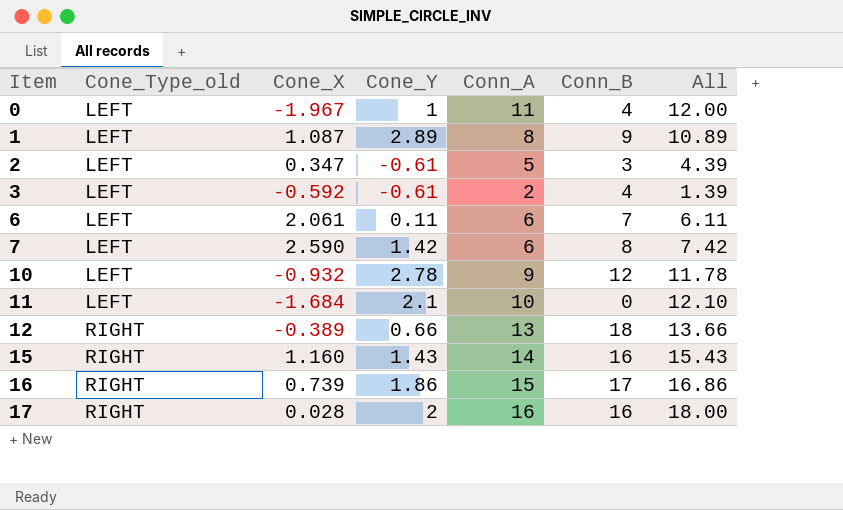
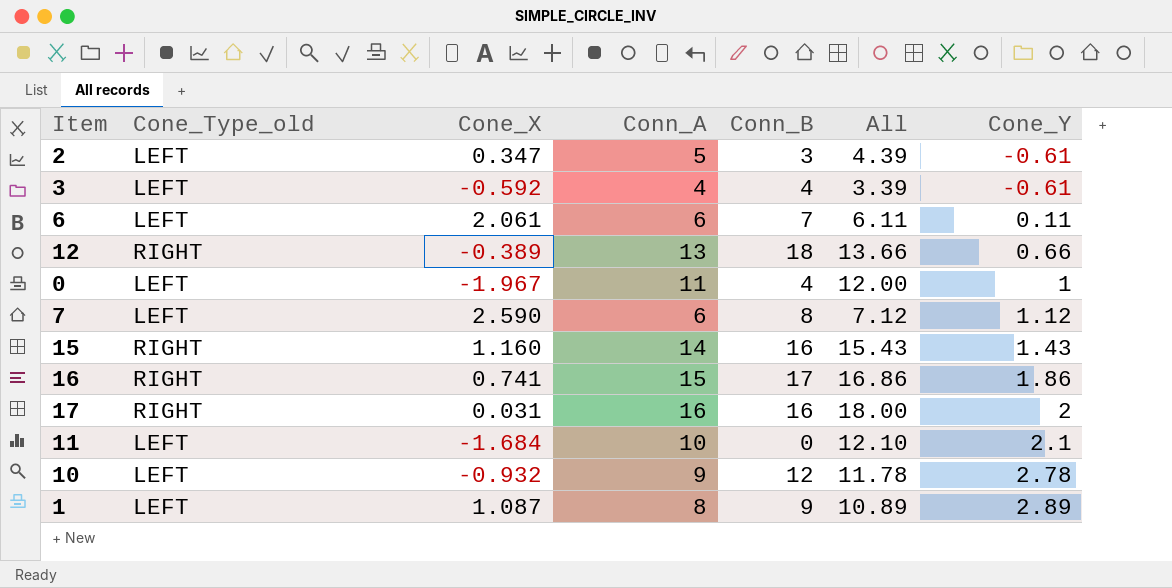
row order: Item ascending -> Cone_Y ascending
column Cone_Y | position: 4 -> 7
3 | Conn_A: 2 -> 4
3 | All: 1.39 -> 3.39
7 | All: 7.42 -> 7.12
7 | Cone_Y: 1.42 -> 1.12
16 | Cone_X: 0.739 -> 0.741
17 | Cone_X: 0.028 -> 0.031

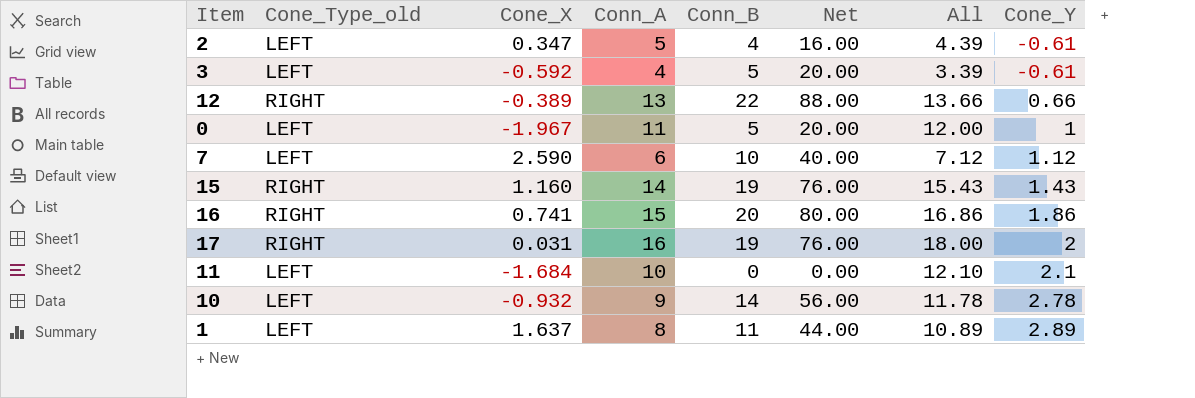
column Net | formula: none -> [Conn_B] * 4
row 6: LEFT | 2.061 | 6 | 7 | 6.11 | 0.11 -> none
2 | Conn_B: 3 -> 4
3 | Conn_B: 4 -> 5
12 | Conn_B: 18 -> 22
0 | Conn_B: 4 -> 5
7 | Conn_B: 8 -> 10
15 | Conn_B: 16 -> 19
16 | Conn_B: 17 -> 20
17 | Conn_B: 16 -> 19
10 | Conn_B: 12 -> 14
1 | Cone_X: 1.087 -> 1.637
1 | Conn_B: 9 -> 11

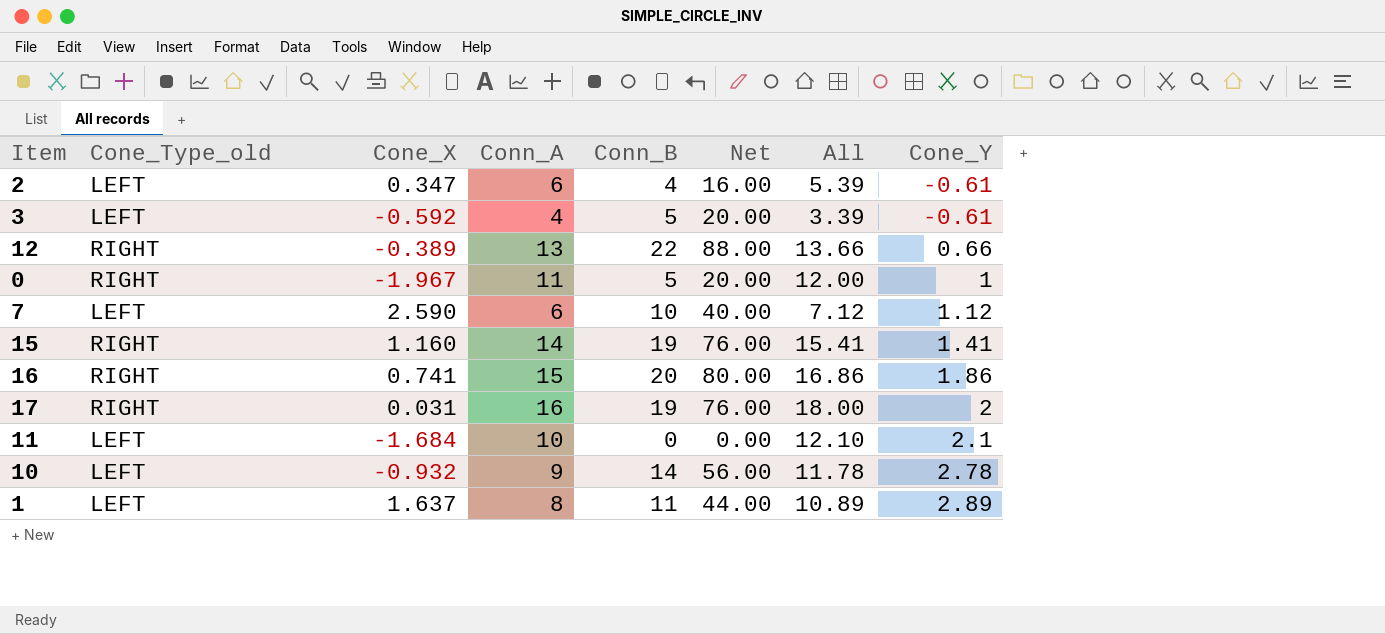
2 | Conn_A: 5 -> 6
2 | All: 4.39 -> 5.39
0 | Cone_Type_old: LEFT -> RIGHT
15 | All: 15.43 -> 15.41
15 | Cone_Y: 1.43 -> 1.41

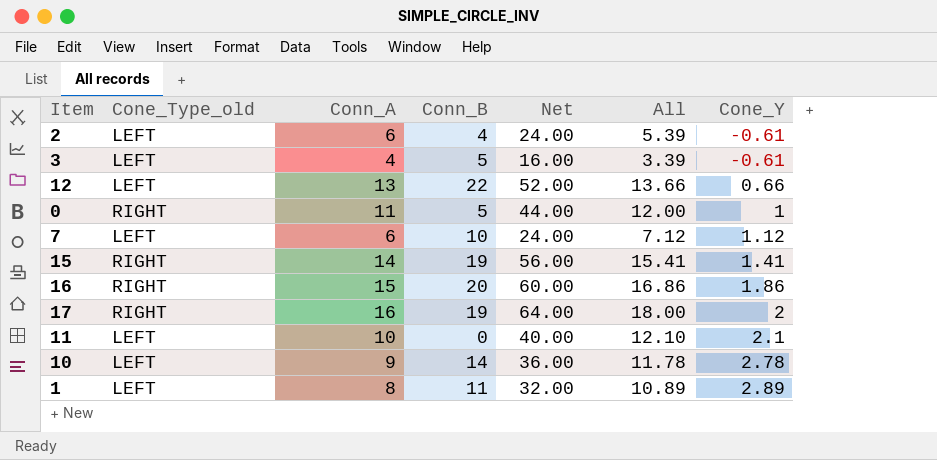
column Cone_X | position: 3 -> none
column Net | formula: [Conn_B] * 4 -> [Conn_A] * 4
12 | Cone_Type_old: RIGHT -> LEFT

